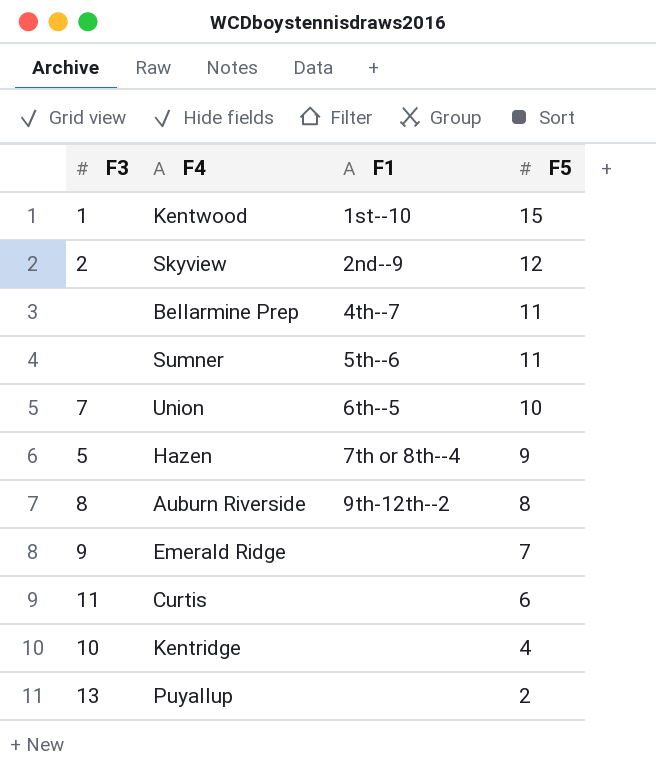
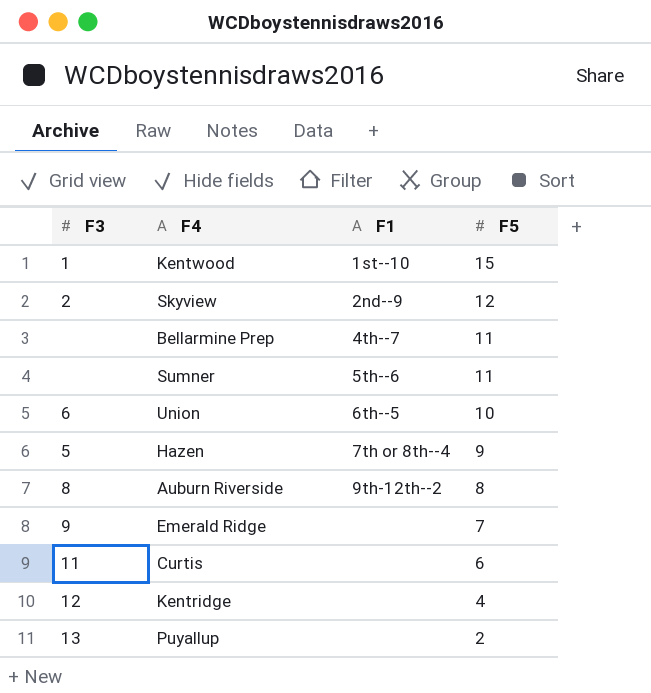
Union | F3: 7 -> 6
Kentridge | F3: 10 -> 12

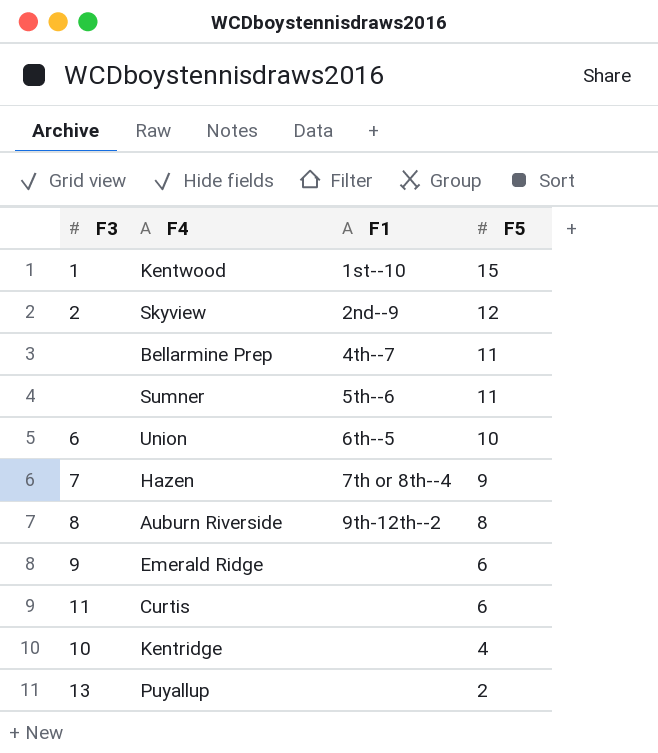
Hazen | F3: 5 -> 7
Emerald Ridge | F5: 7 -> 6
Kentridge | F3: 12 -> 10

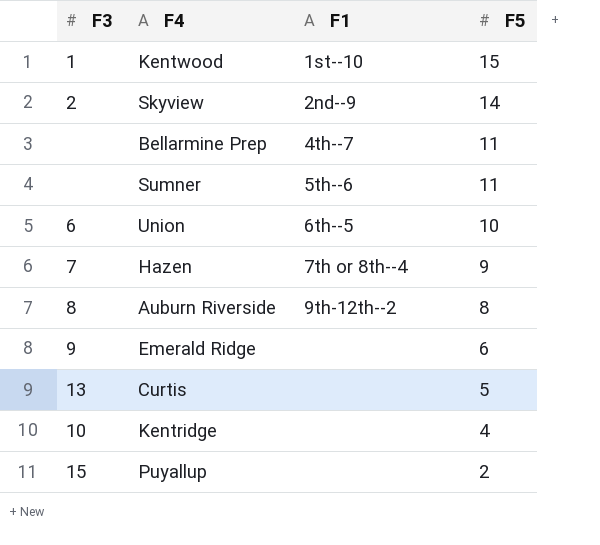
Skyview | F5: 12 -> 14
Curtis | F3: 11 -> 13
Curtis | F5: 6 -> 5
Puyallup | F3: 13 -> 15

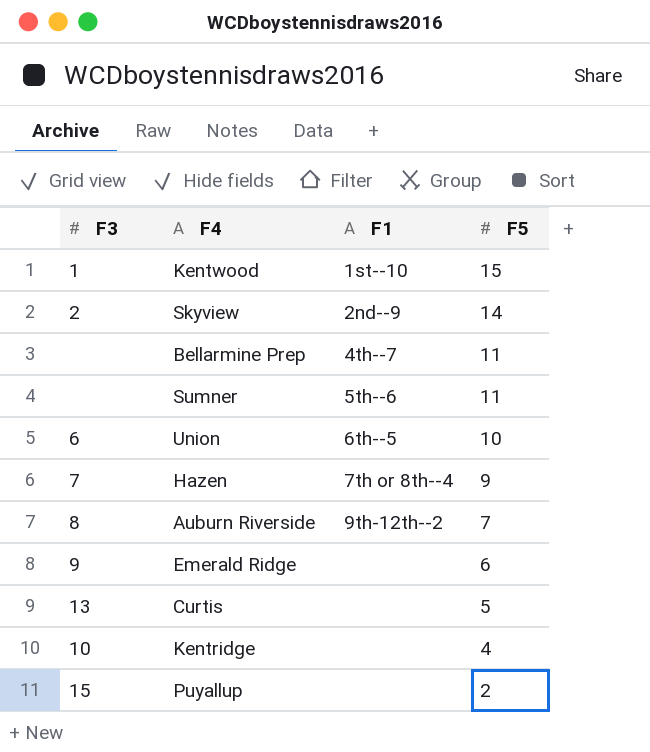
Auburn Riverside | F5: 8 -> 7

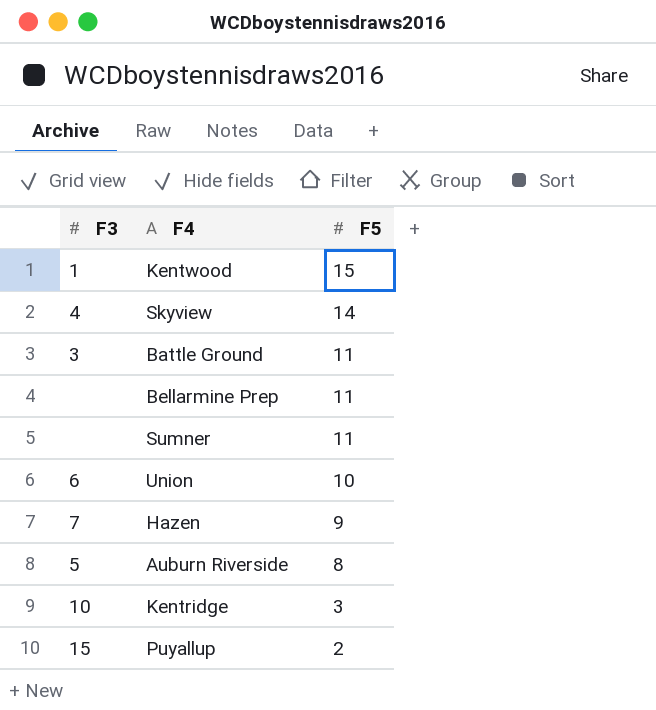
column F1 | position: 3 -> none
row Emerald Ridge: 9 | none | 6 -> none
row Curtis: 13 | none | 5 -> none
Skyview | F3: 2 -> 4
row Battle Ground: none -> 3 | 11
Auburn Riverside | F3: 8 -> 5
Auburn Riverside | F5: 7 -> 8
Kentridge | F5: 4 -> 3

